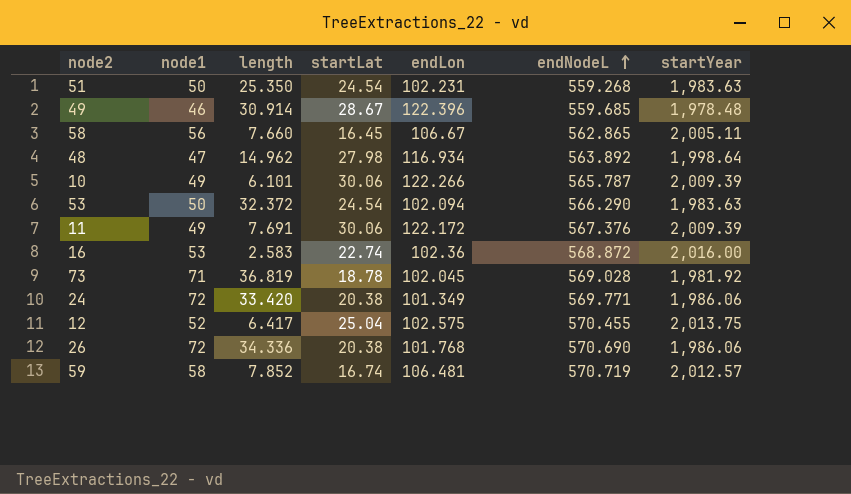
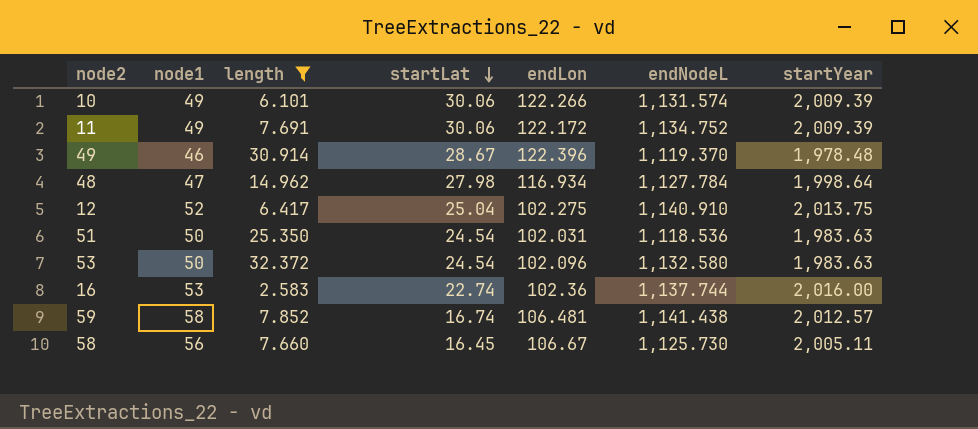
filter: none -> length <= 32.372
row order: endNodeL ascending -> startLat descending
10 | endNodeL: 565.787 -> 1,131.574
11 | endNodeL: 567.376 -> 1,134.752
49 | endNodeL: 559.685 -> 1,119.370
48 | endNodeL: 563.892 -> 1,127.784
12 | endLon: 102.575 -> 102.275
12 | endNodeL: 570.455 -> 1,140.910
51 | endLon: 102.231 -> 102.031
51 | endNodeL: 559.268 -> 1,118.536
53 | endLon: 102.094 -> 102.096
53 | endNodeL: 566.290 -> 1,132.580
16 | endNodeL: 568.872 -> 1,137.744
59 | endNodeL: 570.719 -> 1,141.438
58 | endNodeL: 562.865 -> 1,125.730

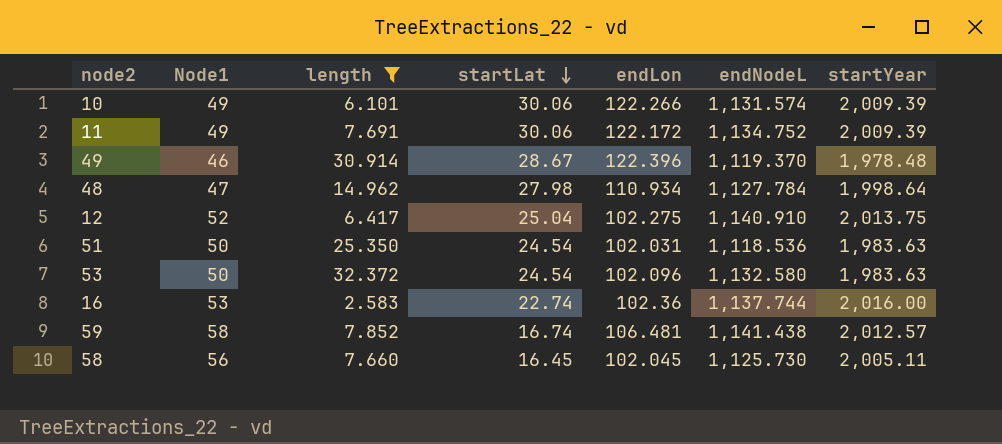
column name: node1 -> Node1
48 | endLon: 116.934 -> 110.934
58 | endLon: 106.67 -> 102.045

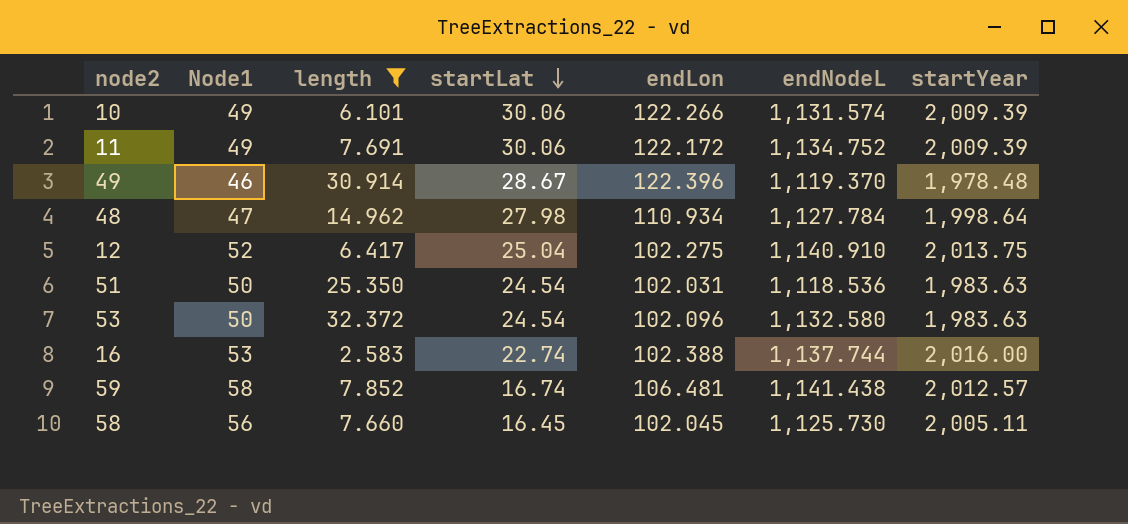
16 | endLon: 102.36 -> 102.388

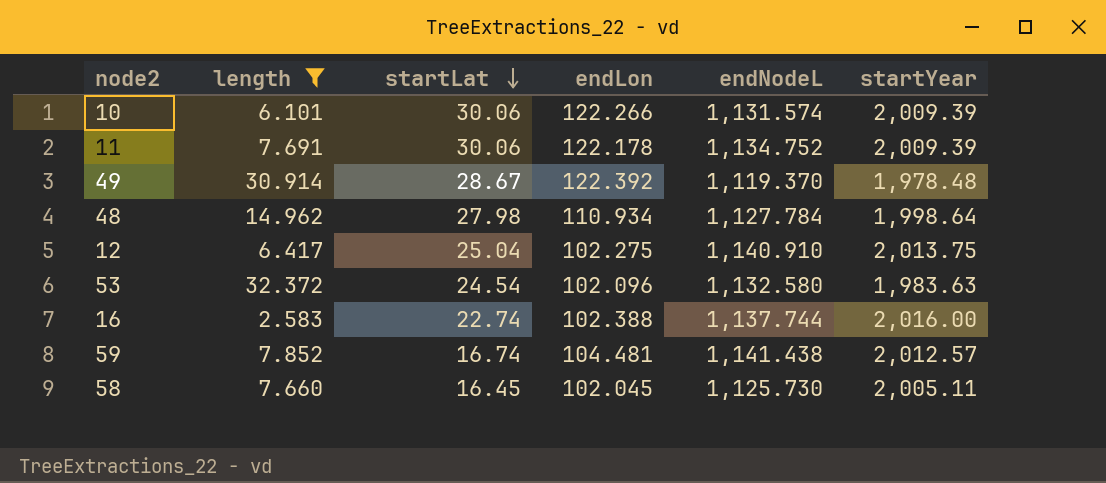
column Node1 | position: 2 -> none
row 51: 50 | 25.350 | 24.54 | 102.031 | 1,118.536 | 1,983.63 -> none
11 | endLon: 122.172 -> 122.178
49 | endLon: 122.396 -> 122.392
59 | endLon: 106.481 -> 104.481

